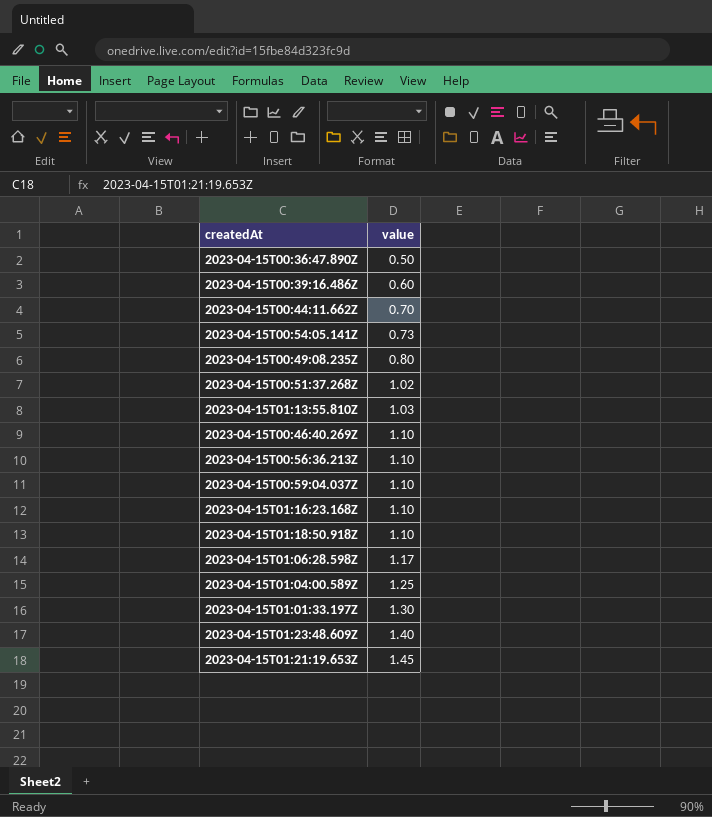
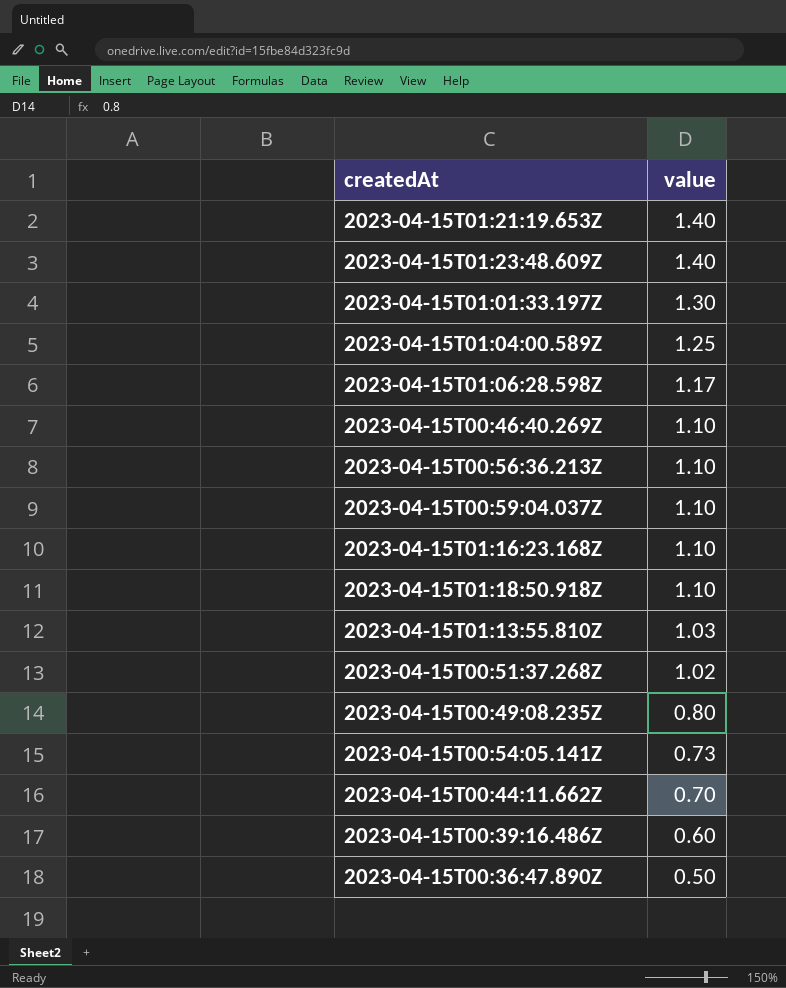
row order: value ascending -> value descending
2023-04-15T01:21:19.653Z | value: 1.45 -> 1.40

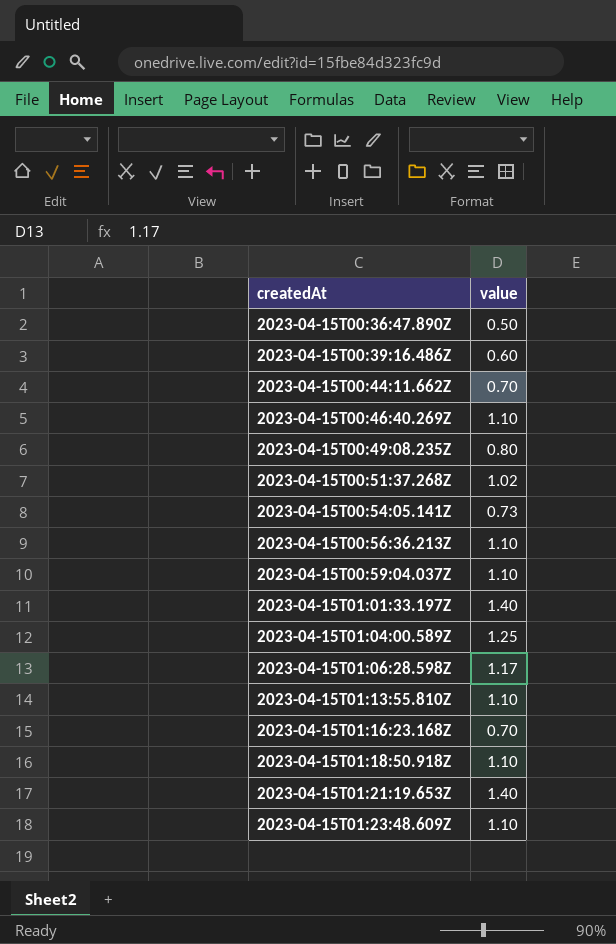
row order: value descending -> createdAt ascending
2023-04-15T01:01:33.197Z | value: 1.30 -> 1.40
2023-04-15T01:13:55.810Z | value: 1.03 -> 1.10
2023-04-15T01:16:23.168Z | value: 1.10 -> 0.70
2023-04-15T01:23:48.609Z | value: 1.40 -> 1.10

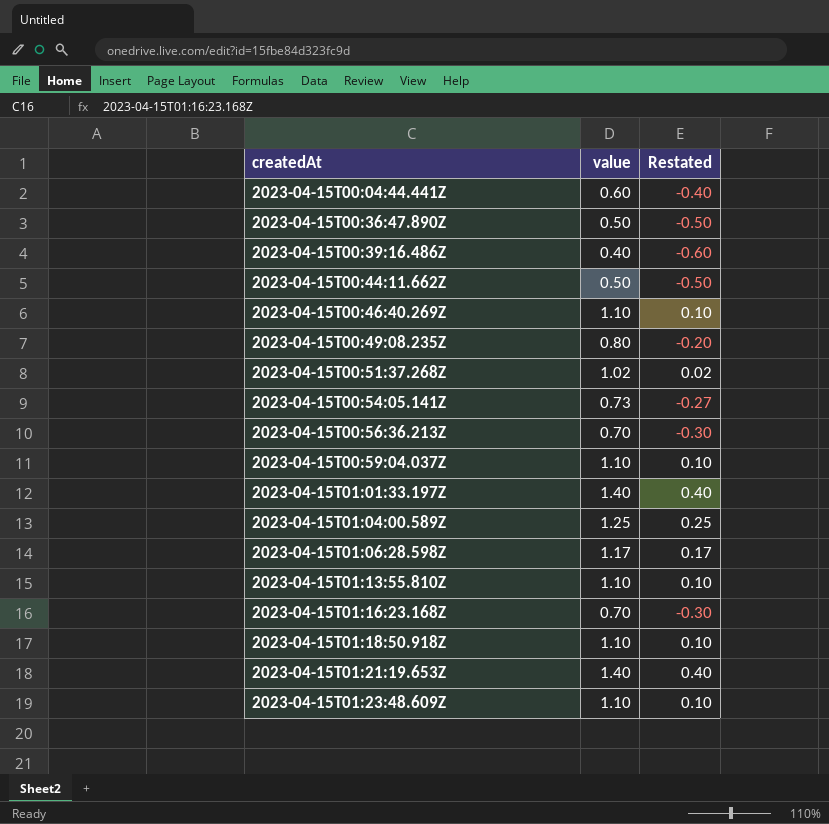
column Restated | formula: none -> [value] - 1
row 2023-04-15T00:04:44.441Z: none -> 0.60 | -0.40
2023-04-15T00:39:16.486Z | value: 0.60 -> 0.40
2023-04-15T00:44:11.662Z | value: 0.70 -> 0.50
2023-04-15T00:56:36.213Z | value: 1.10 -> 0.70

